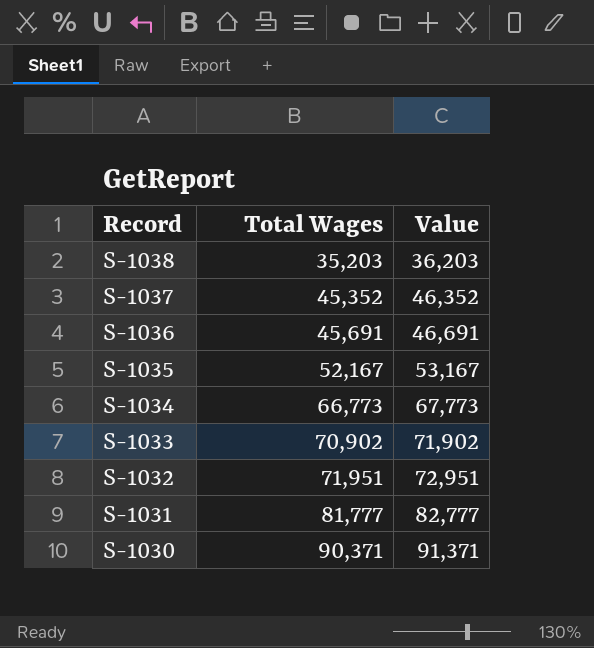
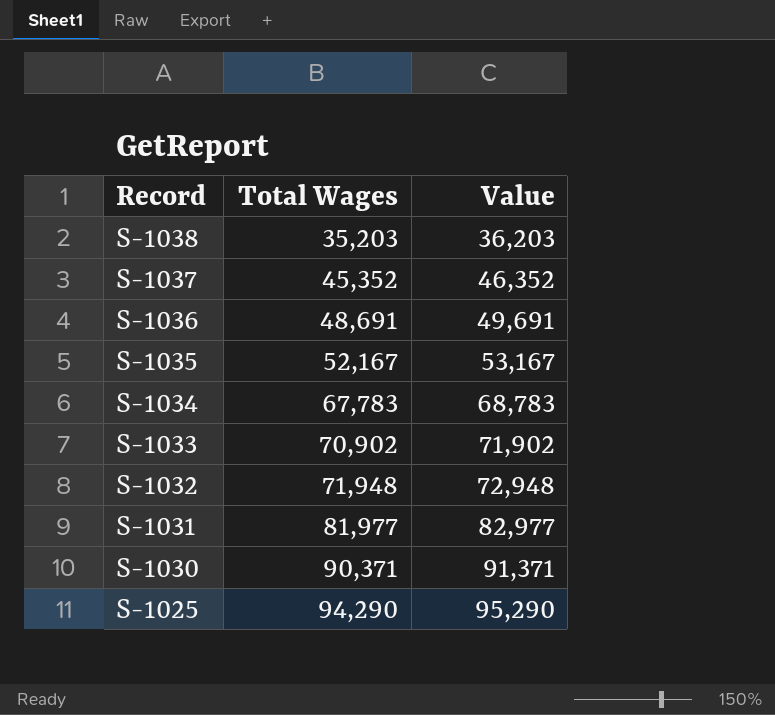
S-1036 | Total Wages: 45,691 -> 48,691
S-1036 | Value: 46,691 -> 49,691
S-1034 | Total Wages: 66,773 -> 67,783
S-1034 | Value: 67,773 -> 68,783
S-1032 | Total Wages: 71,951 -> 71,948
S-1032 | Value: 72,951 -> 72,948
S-1031 | Total Wages: 81,777 -> 81,977
S-1031 | Value: 82,777 -> 82,977
row S-1025: none -> 94,290 | 95,290

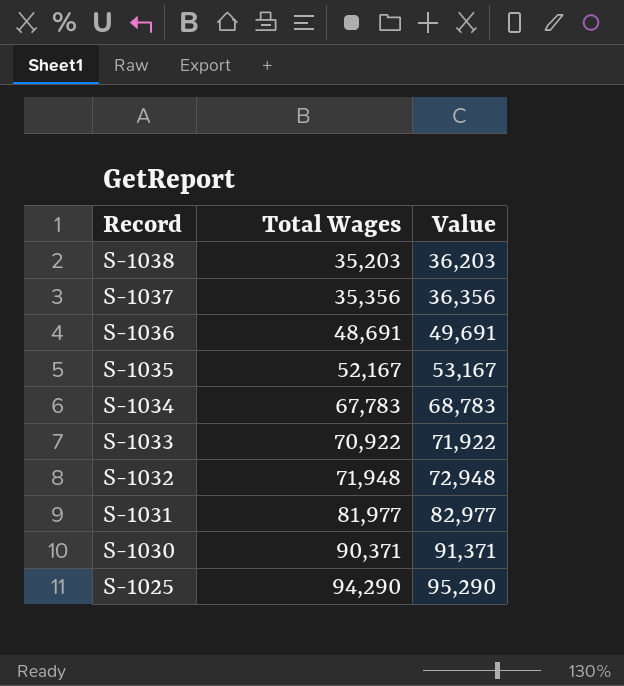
S-1037 | Total Wages: 45,352 -> 35,356
S-1037 | Value: 46,352 -> 36,356
S-1033 | Total Wages: 70,902 -> 70,922
S-1033 | Value: 71,902 -> 71,922

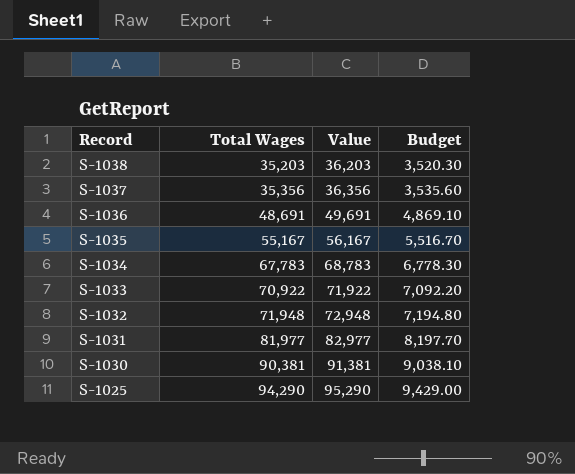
column Budget | formula: none -> [Total Wages] * 0.1
S-1035 | Total Wages: 52,167 -> 55,167
S-1035 | Value: 53,167 -> 56,167
S-1030 | Total Wages: 90,371 -> 90,381
S-1030 | Value: 91,371 -> 91,381

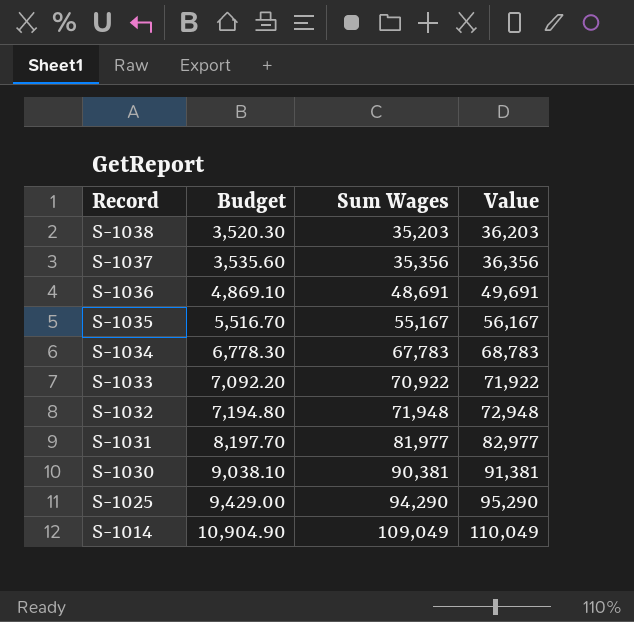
column Budget | position: 4 -> 2
column name: Total Wages -> Sum Wages
row S-1014: none -> 10,904.90 | 109,049 | 110,049

